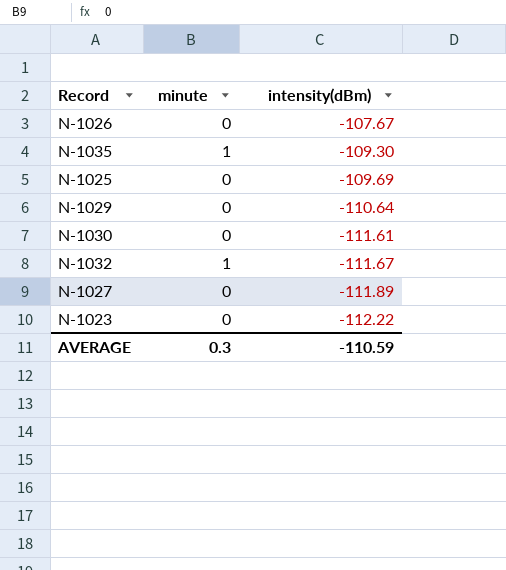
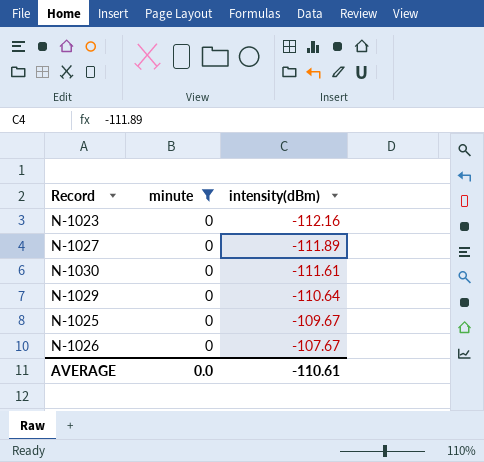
filter: none -> minute = 0
row order: intensity(dBm) descending -> intensity(dBm) ascending
N-1023 | intensity(dBm): -112.22 -> -112.16
N-1025 | intensity(dBm): -109.69 -> -109.67
AVERAGE | minute: 0.3 -> 0.0
AVERAGE | intensity(dBm): -110.59 -> -110.61

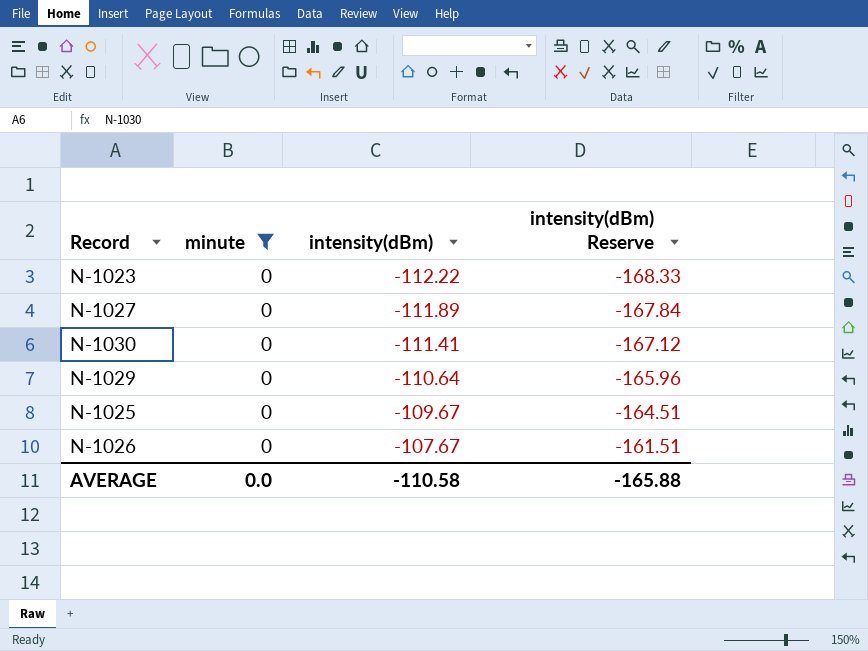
column intensity(dBm) Reserve | formula: none -> [intensity(dBm)] * 1.5
N-1023 | intensity(dBm): -112.16 -> -112.22
N-1030 | intensity(dBm): -111.61 -> -111.41
AVERAGE | intensity(dBm): -110.61 -> -110.58

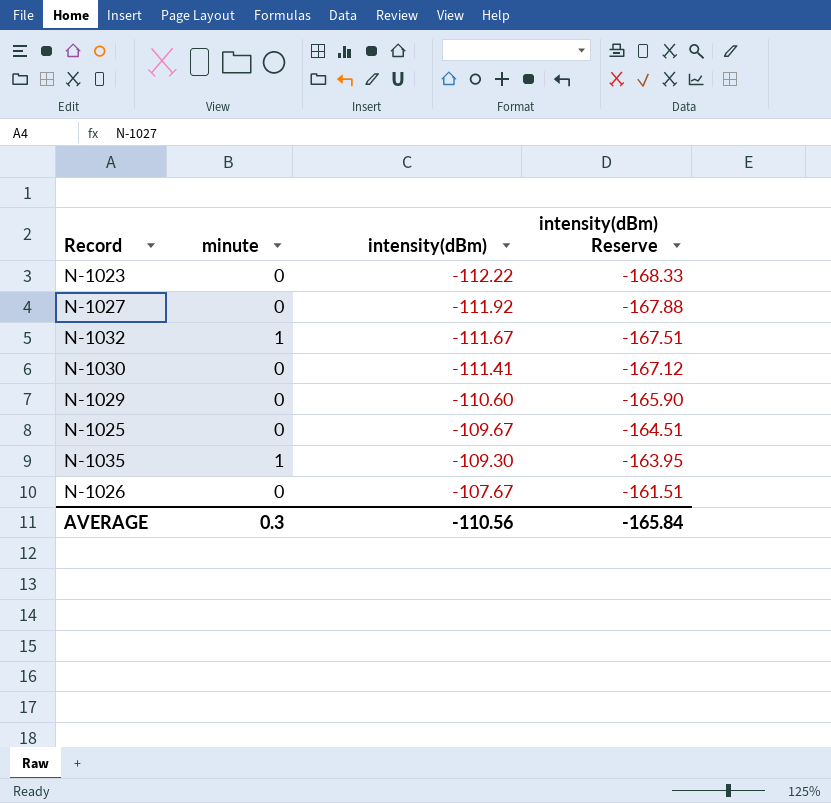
filter: minute = 0 -> none
N-1027 | intensity(dBm): -111.89 -> -111.92
N-1027 | intensity(dBm) Reserve: -167.84 -> -167.88
N-1029 | intensity(dBm): -110.64 -> -110.60
N-1029 | intensity(dBm) Reserve: -165.96 -> -165.90
AVERAGE | minute: 0.0 -> 0.3
AVERAGE | intensity(dBm): -110.58 -> -110.56
AVERAGE | intensity(dBm) Reserve: -165.88 -> -165.84

